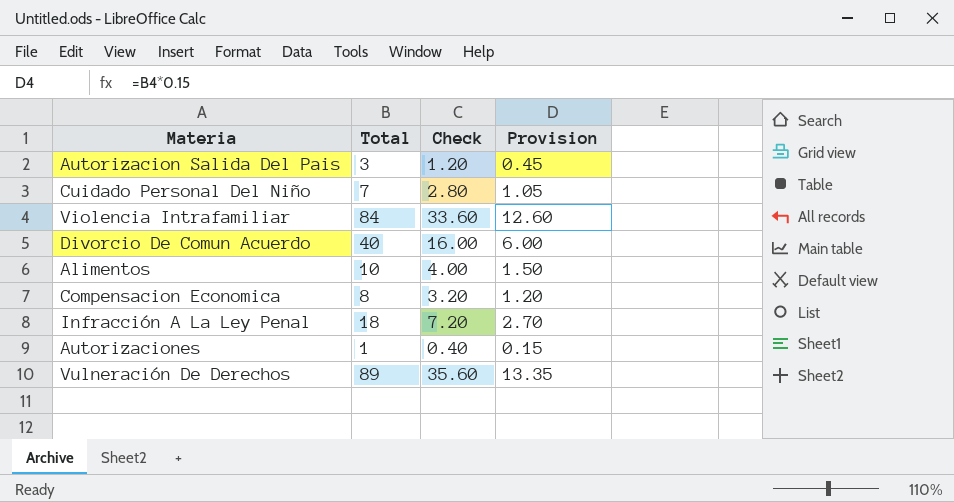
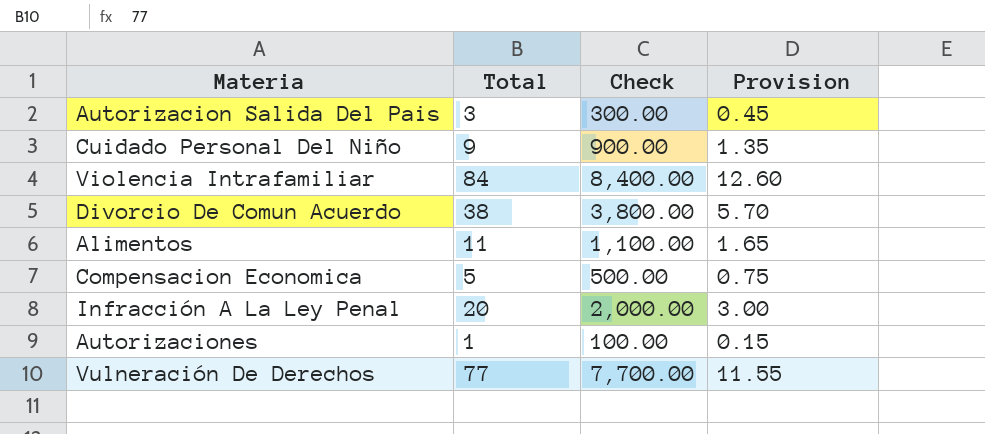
column Check | formula: [Total] * 0.4 -> [Total] * 100
Cuidado Personal Del Niño | Total: 7 -> 9
Cuidado Personal Del Niño | Provision: 1.05 -> 1.35
Divorcio De Comun Acuerdo | Total: 40 -> 38
Divorcio De Comun Acuerdo | Provision: 6.00 -> 5.70
Alimentos | Total: 10 -> 11
Alimentos | Provision: 1.50 -> 1.65
Compensacion Economica | Total: 8 -> 5
Compensacion Economica | Provision: 1.20 -> 0.75
Infracción A La Ley Penal | Total: 18 -> 20
Infracción A La Ley Penal | Provision: 2.70 -> 3.00
Vulneración De Derechos | Total: 89 -> 77
Vulneración De Derechos | Provision: 13.35 -> 11.55

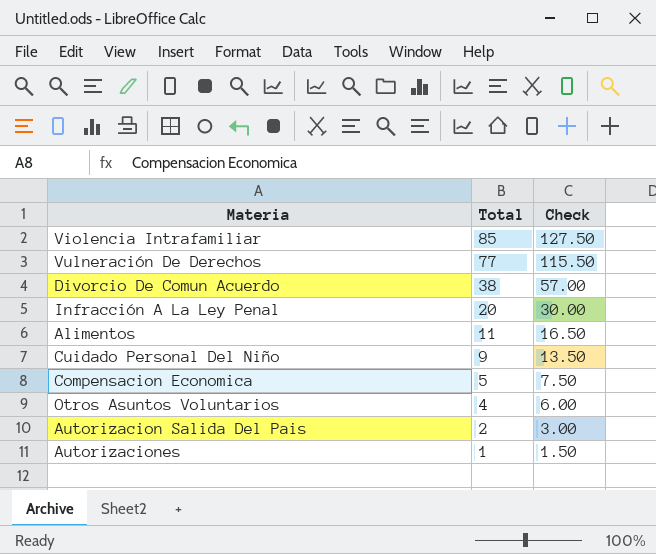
row order: none -> Total descending
column Provision | formula: [Total] * 0.15 -> none
column Check | formula: [Total] * 100 -> [Total] * 1.5
Violencia Intrafamiliar | Total: 84 -> 85
row Otros Asuntos Voluntarios: none -> 4 | 6.00
Autorizacion Salida Del Pais | Total: 3 -> 2

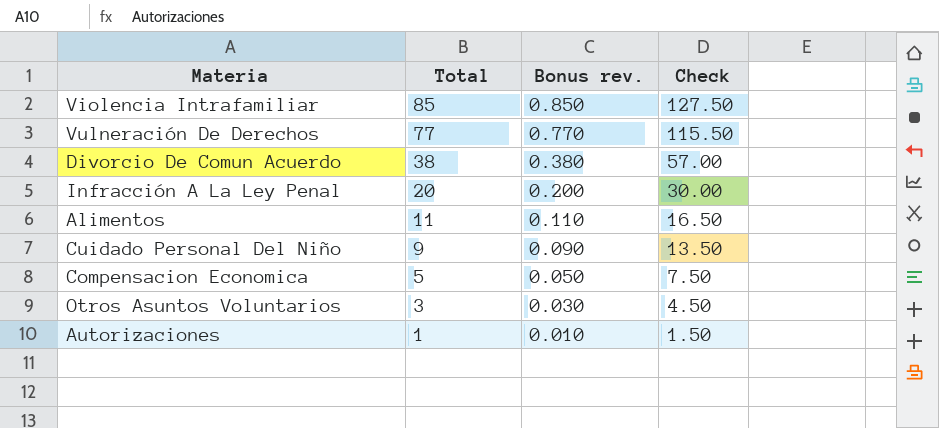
column Bonus rev. | formula: none -> [Total] * 0.01
row Autorizacion Salida Del Pais: 2 | 3.00 -> none
Otros Asuntos Voluntarios | Total: 4 -> 3
Otros Asuntos Voluntarios | Check: 6.00 -> 4.50

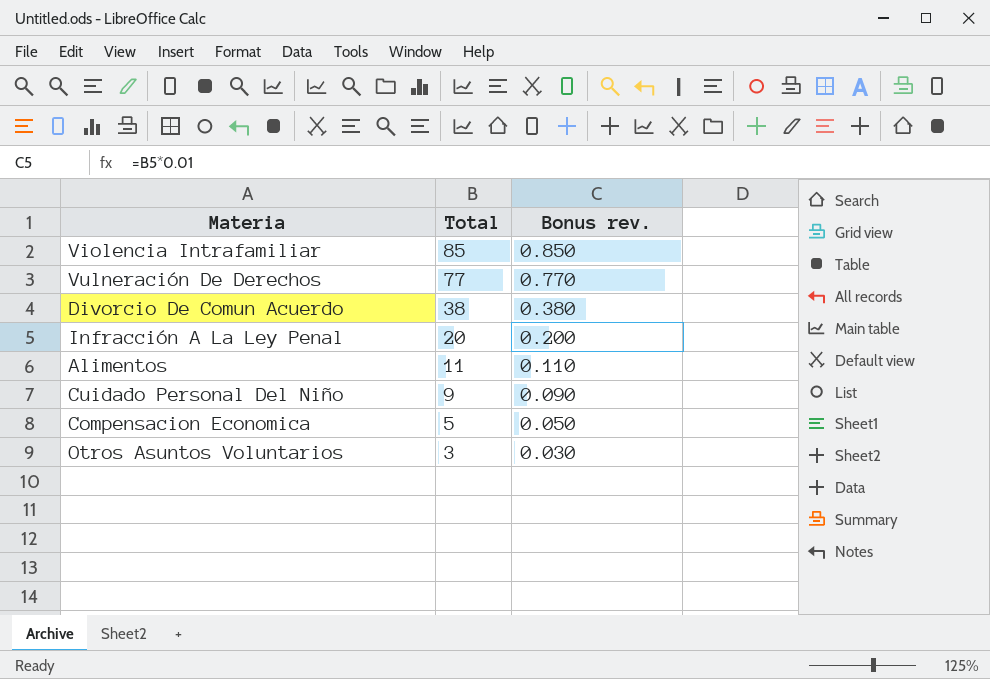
column Check | formula: [Total] * 1.5 -> none
row Autorizaciones: 1 | 0.010 | 1.50 -> none

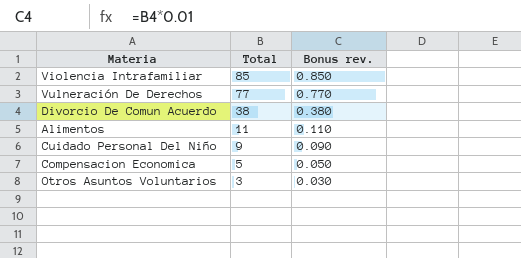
row Infracción A La Ley Penal: 20 | 0.200 -> none

